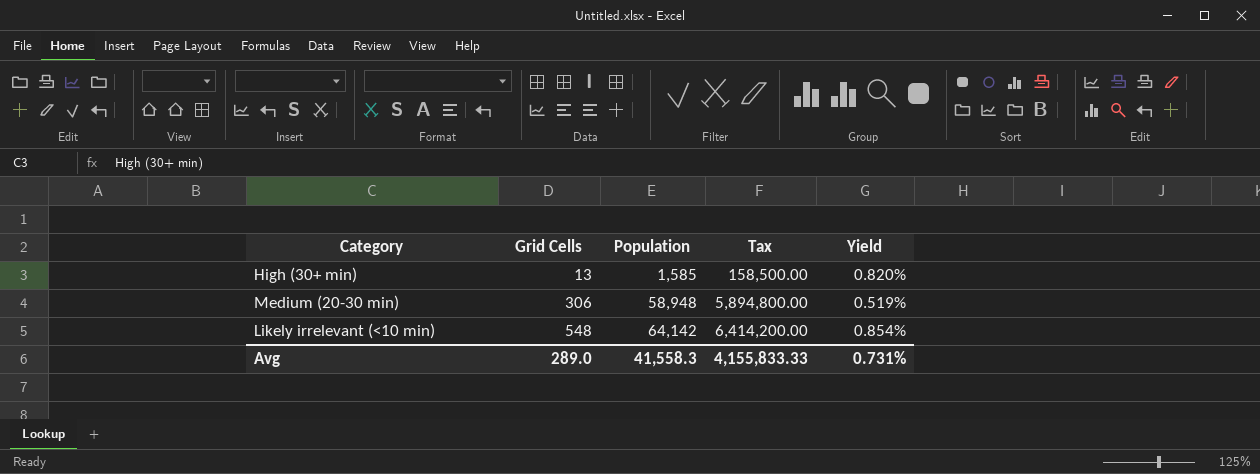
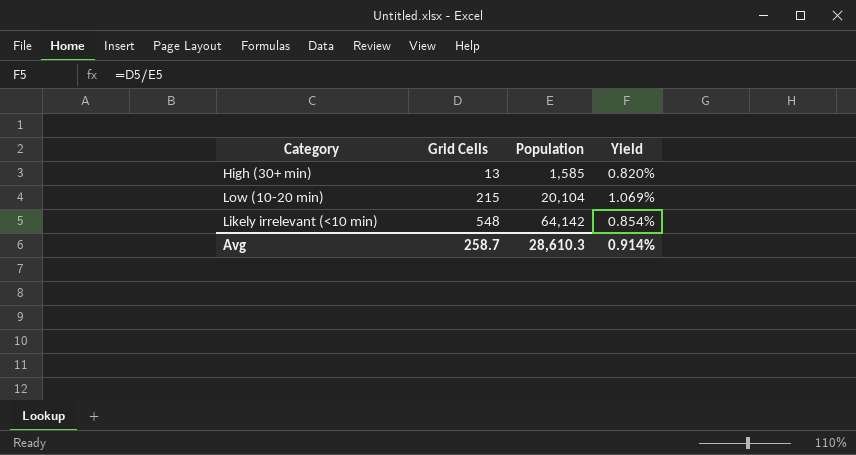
column Tax | formula: [Population] * 100 -> none
row Medium (20-30 min): 306 | 58,948 | 5,894,800.00 | 0.519% -> none
row Low (10-20 min): none -> 215 | 20,104 | 1.069%
Avg | Grid Cells: 289.0 -> 258.7
Avg | Population: 41,558.3 -> 28,610.3
Avg | Yield: 0.731% -> 0.914%

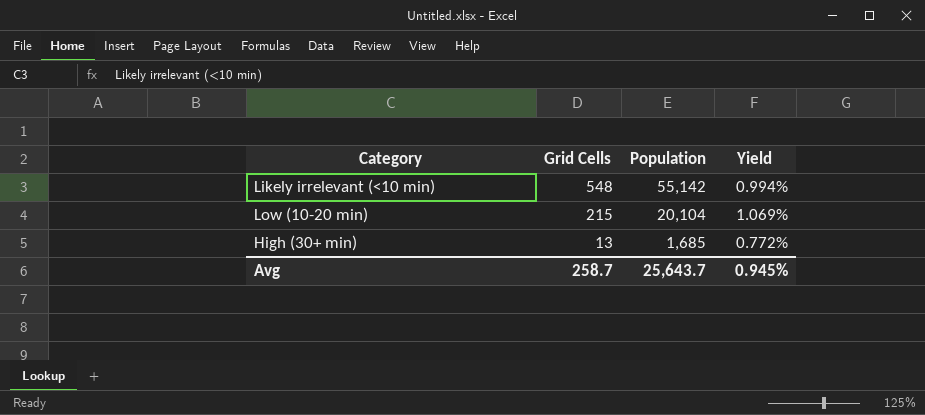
row order: Grid Cells ascending -> Grid Cells descending
Likely irrelevant (<10 min) | Population: 64,142 -> 55,142
Likely irrelevant (<10 min) | Yield: 0.854% -> 0.994%
High (30+ min) | Population: 1,585 -> 1,685
High (30+ min) | Yield: 0.820% -> 0.772%
Avg | Population: 28,610.3 -> 25,643.7
Avg | Yield: 0.914% -> 0.945%

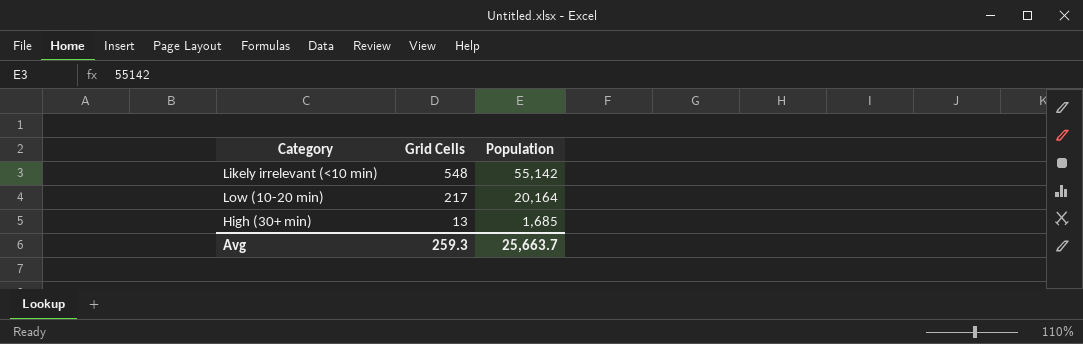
column Yield | formula: [Grid Cells] / [Population] -> none
Low (10-20 min) | Grid Cells: 215 -> 217
Low (10-20 min) | Population: 20,104 -> 20,164
Avg | Grid Cells: 258.7 -> 259.3
Avg | Population: 25,643.7 -> 25,663.7

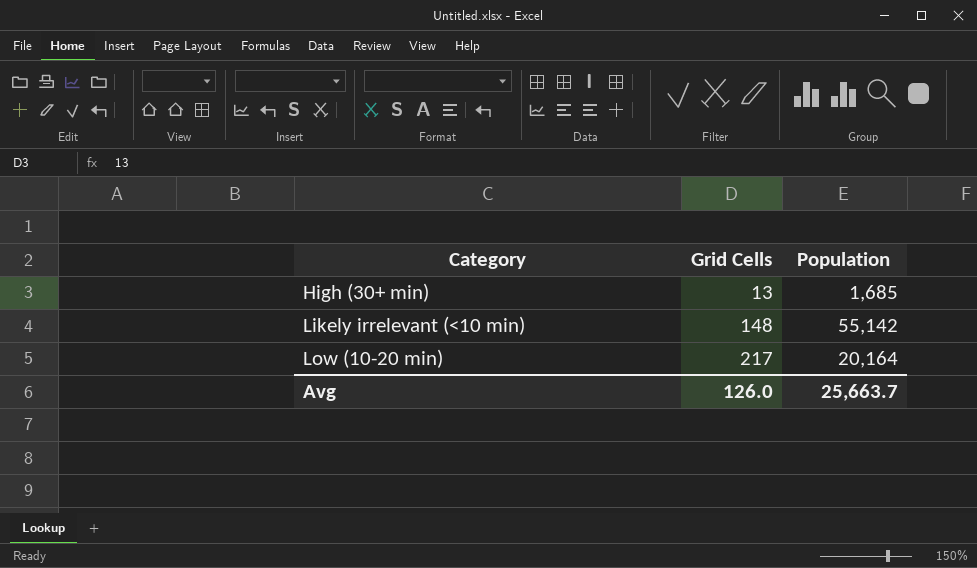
row order: Grid Cells descending -> Category ascending
Likely irrelevant (<10 min) | Grid Cells: 548 -> 148
Avg | Grid Cells: 259.3 -> 126.0

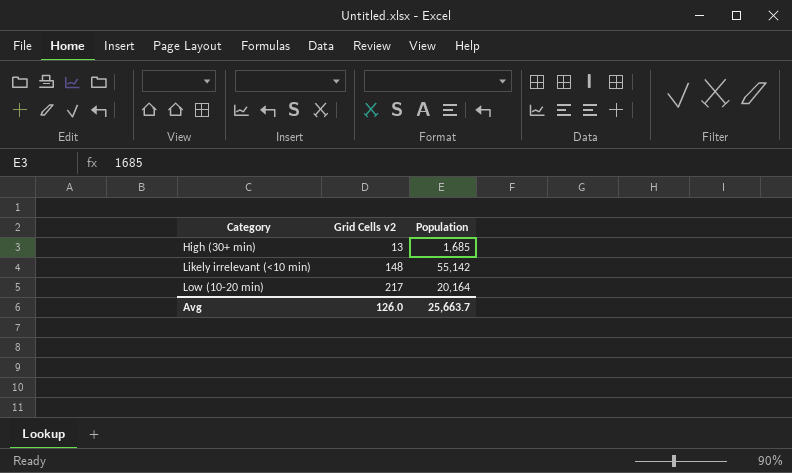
column name: Grid Cells -> Grid Cells v2

